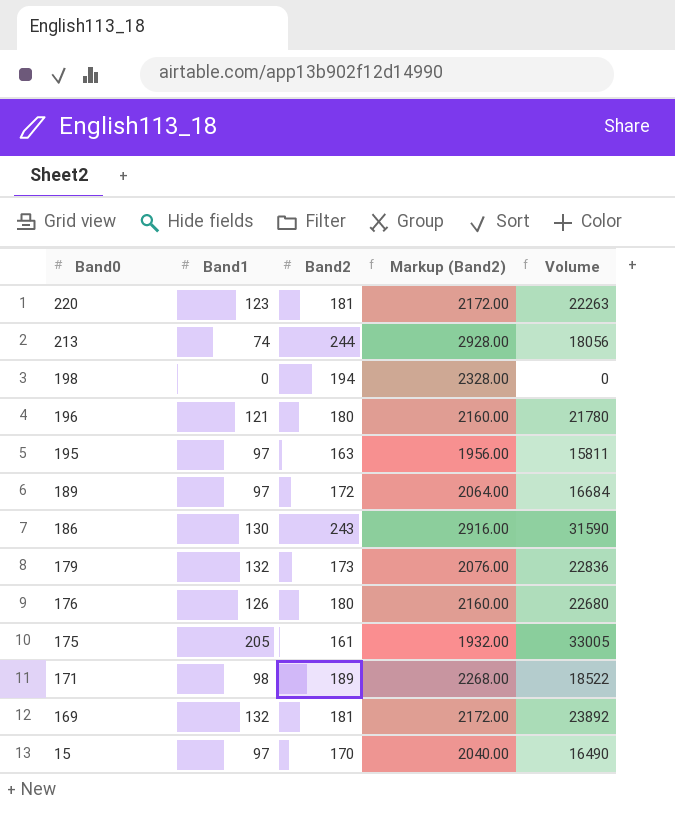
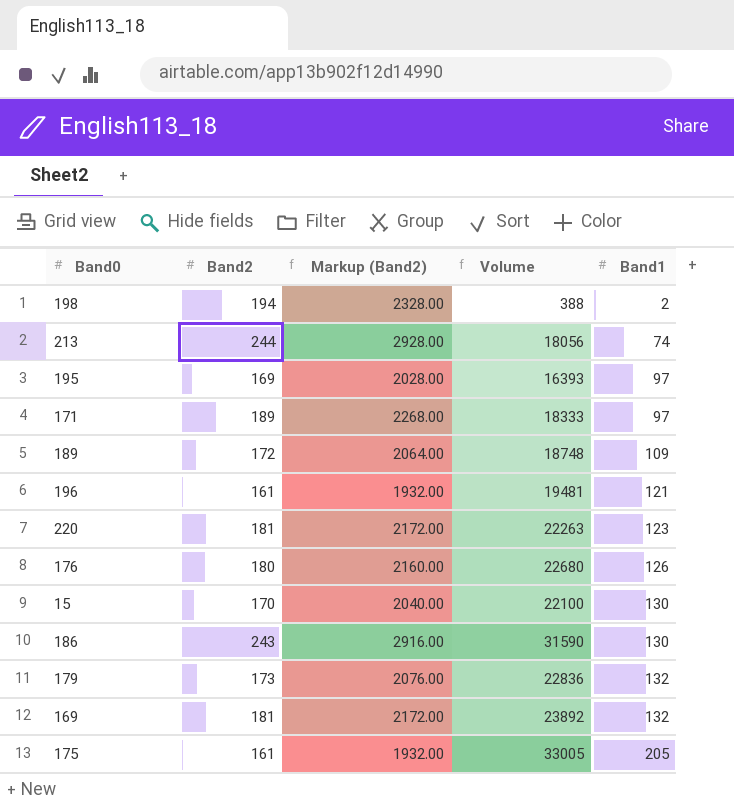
row order: Band0 descending -> Band1 ascending
column Band1 | position: 2 -> 5
198 | Volume: 0 -> 388
198 | Band1: 0 -> 2
195 | Band2: 163 -> 169
195 | Markup (Band2): 1956.00 -> 2028.00
195 | Volume: 15811 -> 16393
171 | Volume: 18522 -> 18333
171 | Band1: 98 -> 97
189 | Volume: 16684 -> 18748
189 | Band1: 97 -> 109
196 | Band2: 180 -> 161
196 | Markup (Band2): 2160.00 -> 1932.00
196 | Volume: 21780 -> 19481
15 | Volume: 16490 -> 22100
15 | Band1: 97 -> 130

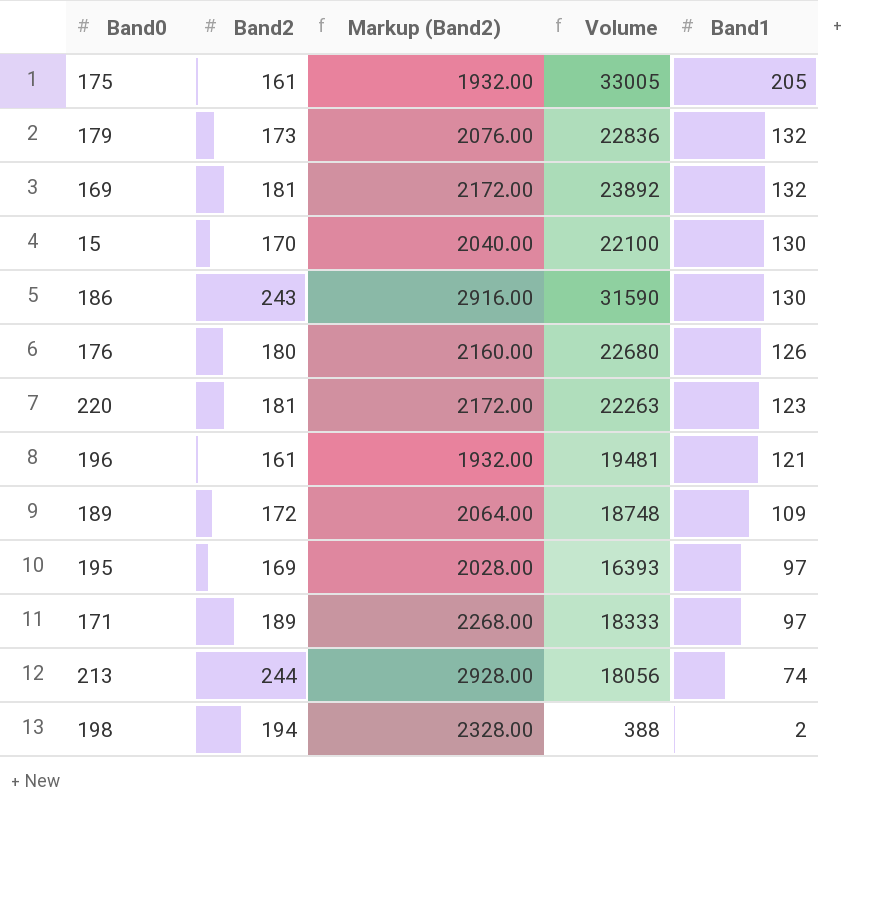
row order: Band1 ascending -> Band1 descending

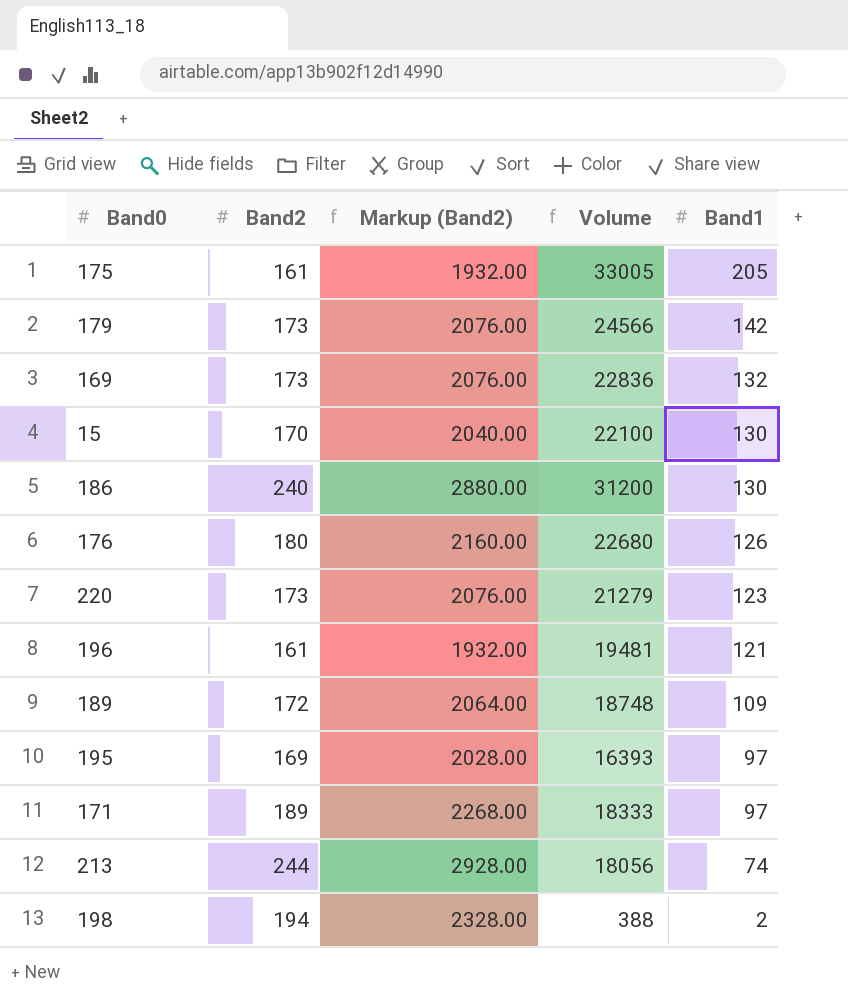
179 | Volume: 22836 -> 24566
179 | Band1: 132 -> 142
169 | Band2: 181 -> 173
169 | Markup (Band2): 2172.00 -> 2076.00
169 | Volume: 23892 -> 22836
186 | Band2: 243 -> 240
186 | Markup (Band2): 2916.00 -> 2880.00
186 | Volume: 31590 -> 31200
220 | Band2: 181 -> 173
220 | Markup (Band2): 2172.00 -> 2076.00
220 | Volume: 22263 -> 21279

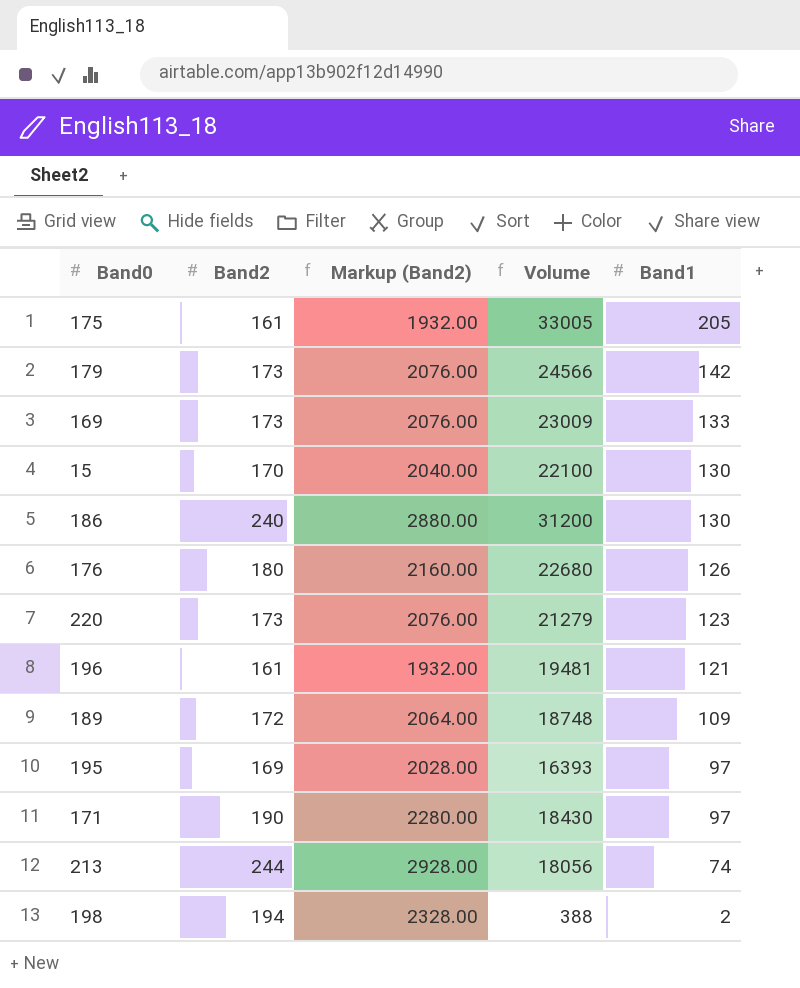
169 | Volume: 22836 -> 23009
169 | Band1: 132 -> 133
171 | Band2: 189 -> 190
171 | Markup (Band2): 2268.00 -> 2280.00
171 | Volume: 18333 -> 18430

